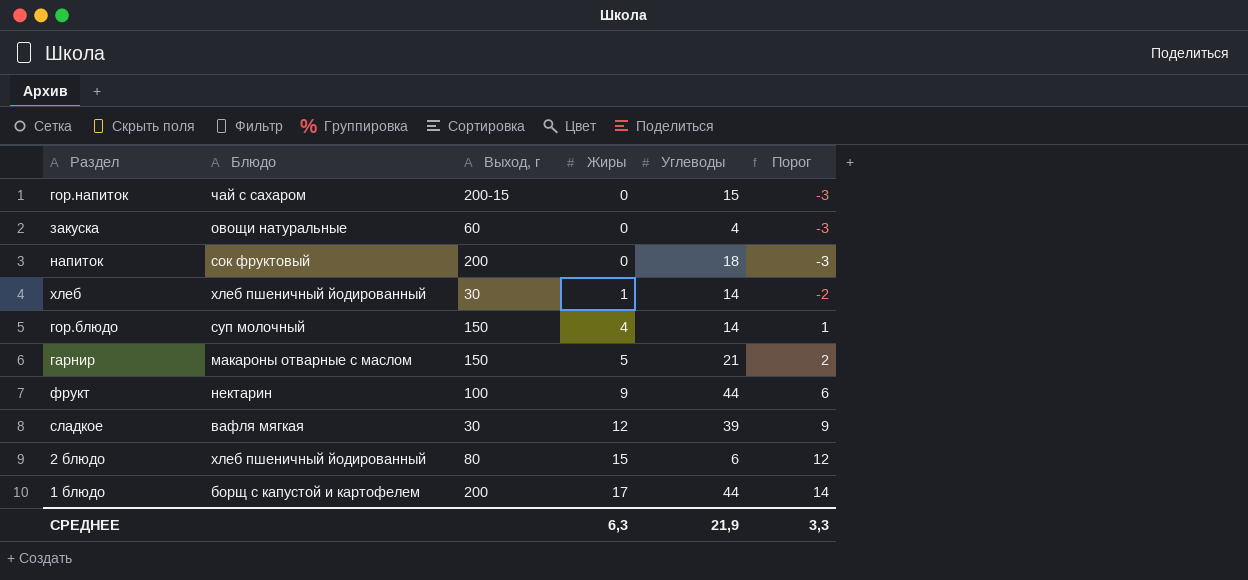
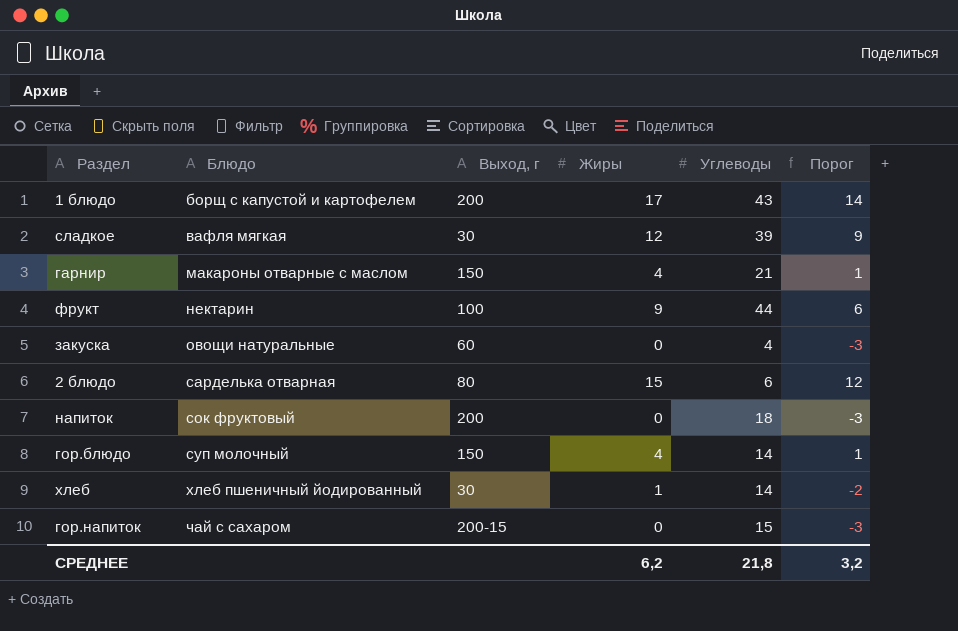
row order: Жиры ascending -> Блюдо ascending
1 блюдо | Углеводы: 44 -> 43
гарнир | Жиры: 5 -> 4
гарнир | Порог: 2 -> 1
2 блюдо | Блюдо: хлеб пшеничный йодированный -> сарделька отварная
СРЕДНЕЕ | Жиры: 6,3 -> 6,2
СРЕДНЕЕ | Углеводы: 21,9 -> 21,8
СРЕДНЕЕ | Порог: 3,3 -> 3,2

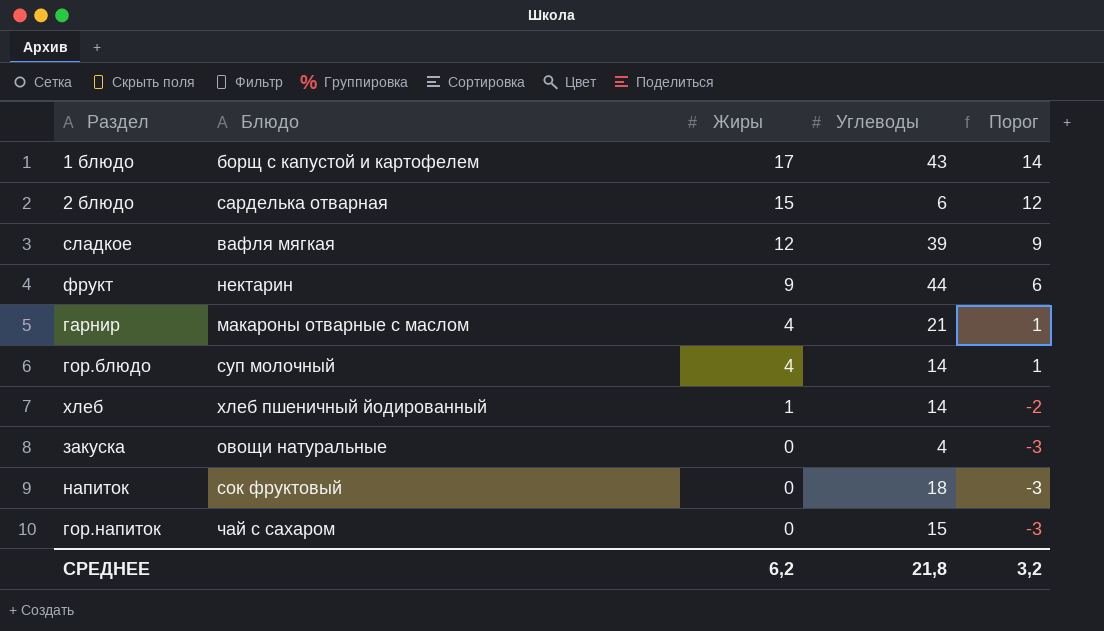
row order: Блюдо ascending -> Жиры descending
column Выход, г | position: 3 -> none

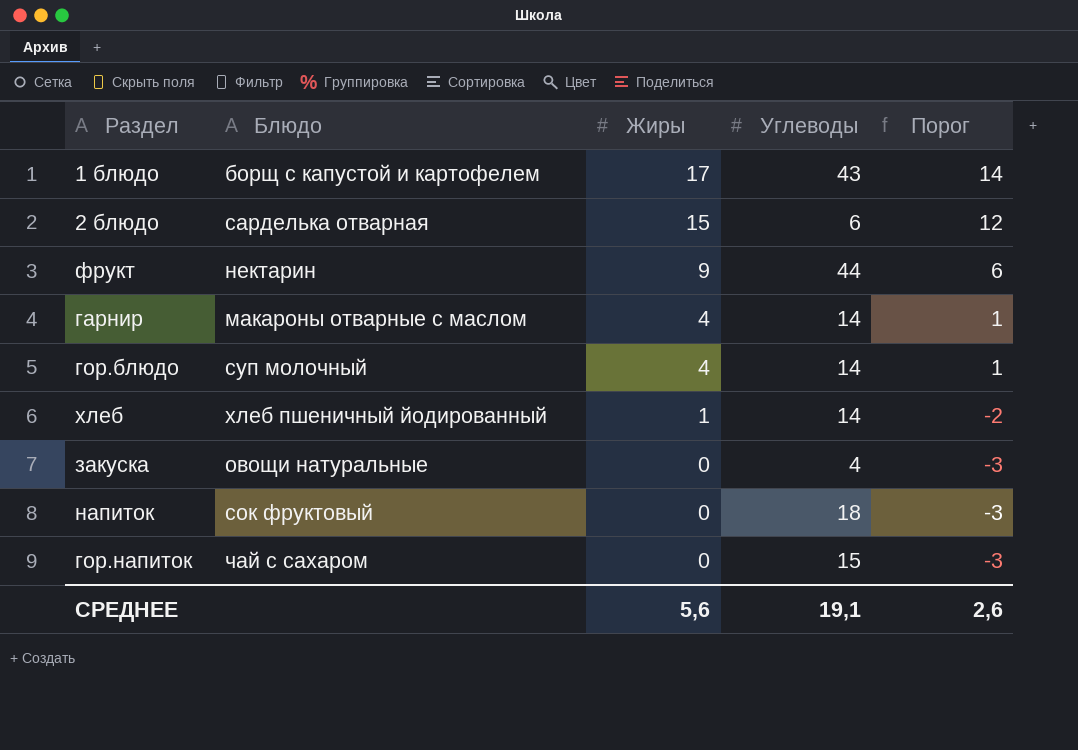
row сладкое: вафля мягкая | 12 | 39 | 9 -> none
гарнир | Углеводы: 21 -> 14
СРЕДНЕЕ | Жиры: 6,2 -> 5,6
СРЕДНЕЕ | Углеводы: 21,8 -> 19,1
СРЕДНЕЕ | Порог: 3,2 -> 2,6

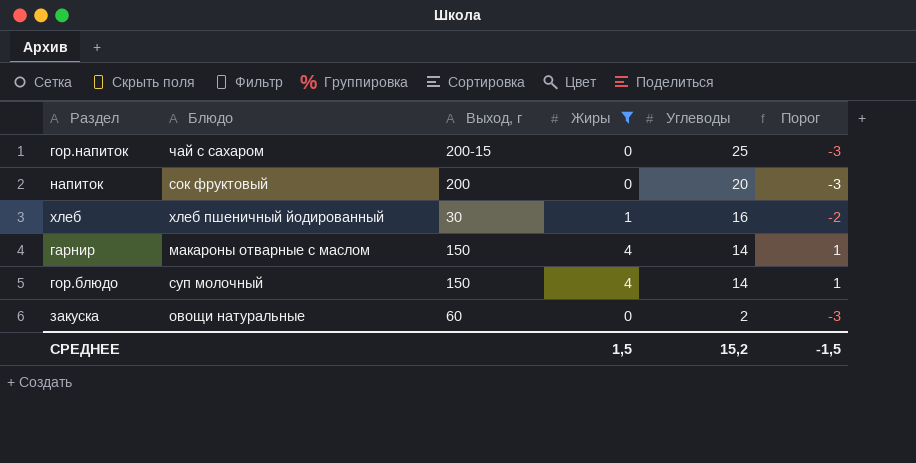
filter: none -> Жиры <= 4
row order: Жиры descending -> Углеводы descending
column Выход, г | position: none -> 3
гор.напиток | Углеводы: 15 -> 25
напиток | Углеводы: 18 -> 20
хлеб | Углеводы: 14 -> 16
закуска | Углеводы: 4 -> 2
СРЕДНЕЕ | Жиры: 5,6 -> 1,5
СРЕДНЕЕ | Углеводы: 19,1 -> 15,2
СРЕДНЕЕ | Порог: 2,6 -> -1,5

